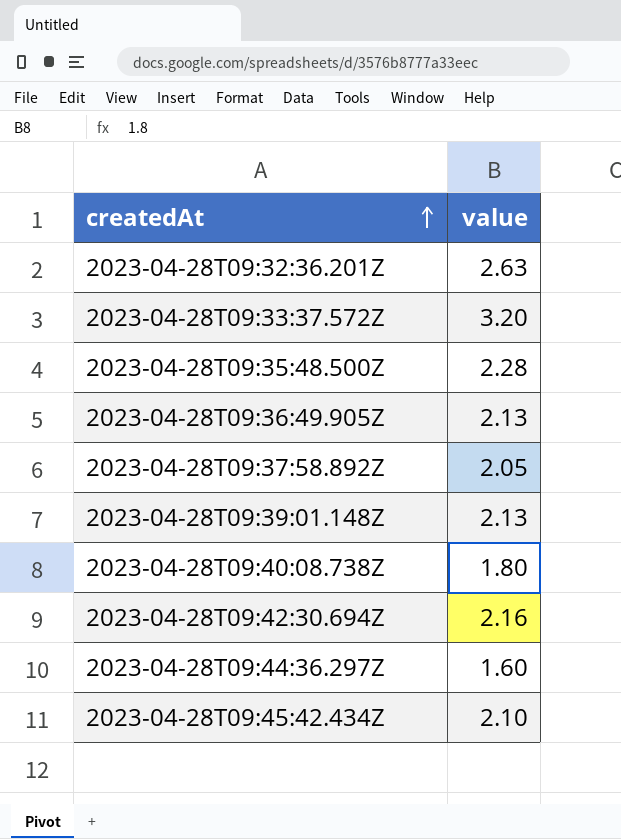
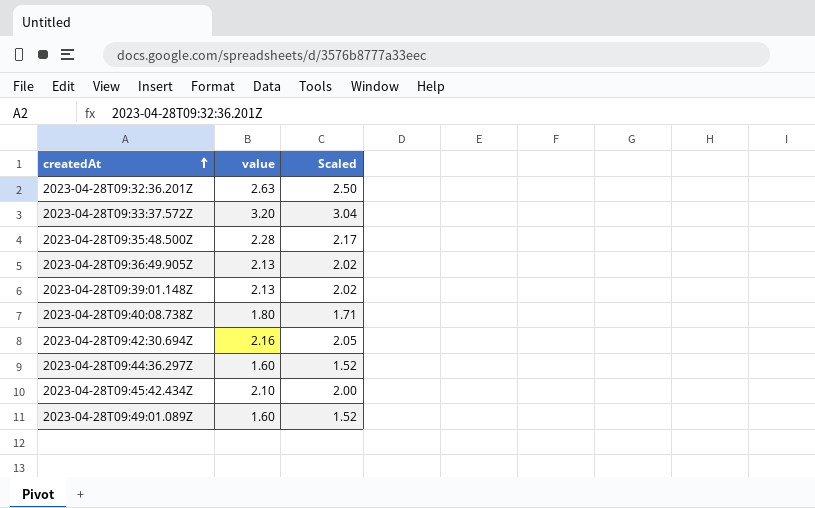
column Scaled | formula: none -> [value] * 0.95
row 2023-04-28T09:37:58.892Z: 2.05 -> none
row 2023-04-28T09:49:01.089Z: none -> 1.60 | 1.52

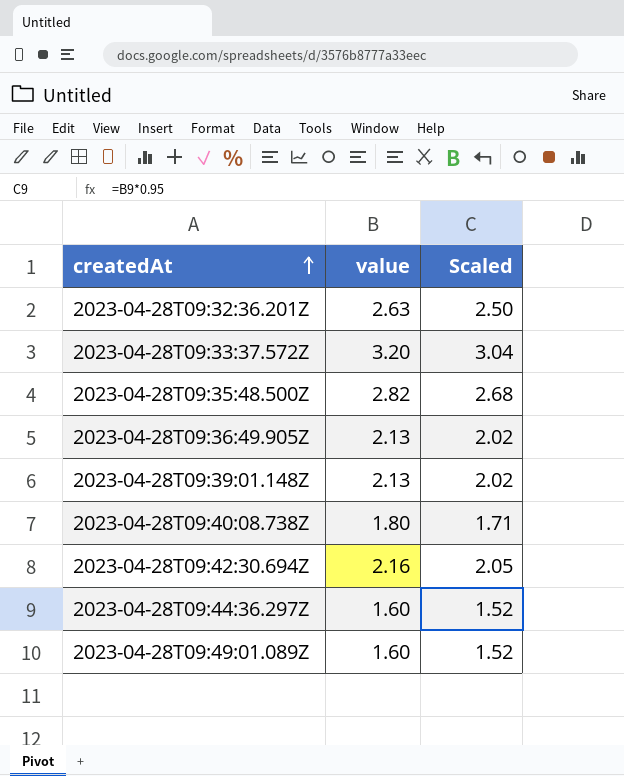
row 2023-04-28T09:45:42.434Z: 2.10 | 2.00 -> none
2023-04-28T09:35:48.500Z | value: 2.28 -> 2.82
2023-04-28T09:35:48.500Z | Scaled: 2.17 -> 2.68

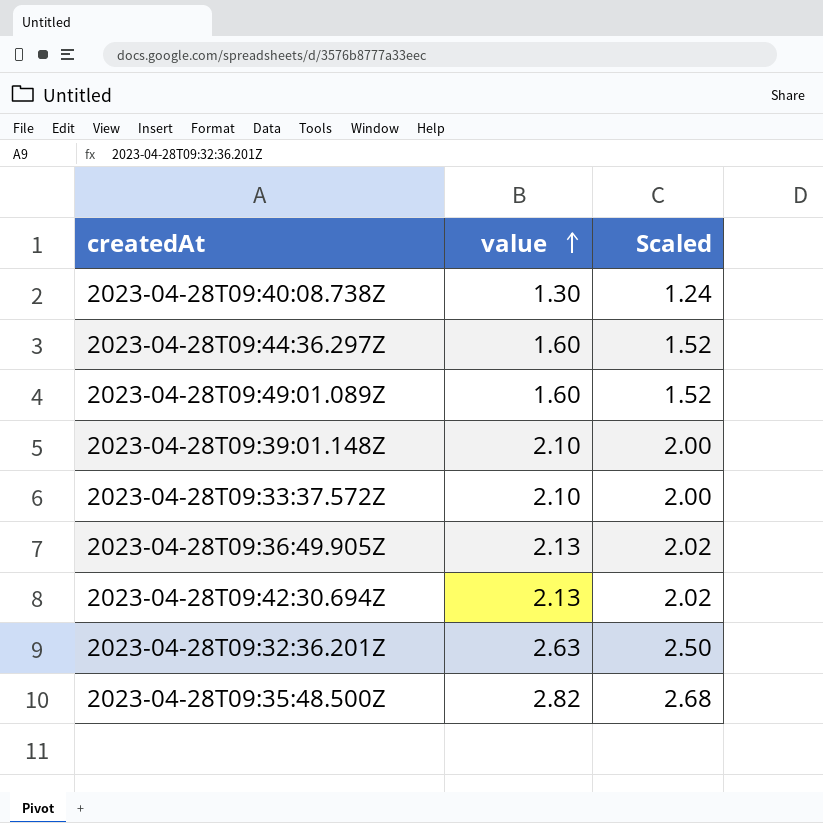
row order: createdAt ascending -> value ascending
2023-04-28T09:40:08.738Z | value: 1.80 -> 1.30
2023-04-28T09:40:08.738Z | Scaled: 1.71 -> 1.24
2023-04-28T09:39:01.148Z | value: 2.13 -> 2.10
2023-04-28T09:39:01.148Z | Scaled: 2.02 -> 2.00
2023-04-28T09:33:37.572Z | value: 3.20 -> 2.10
2023-04-28T09:33:37.572Z | Scaled: 3.04 -> 2.00
2023-04-28T09:42:30.694Z | value: 2.16 -> 2.13
2023-04-28T09:42:30.694Z | Scaled: 2.05 -> 2.02

